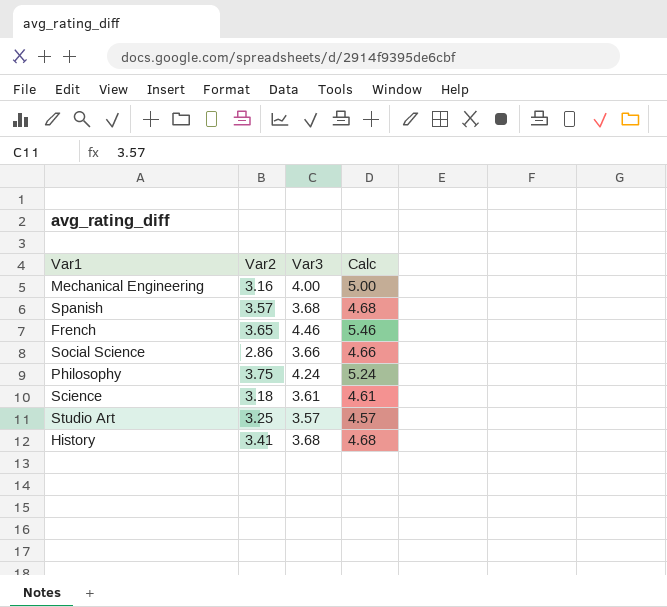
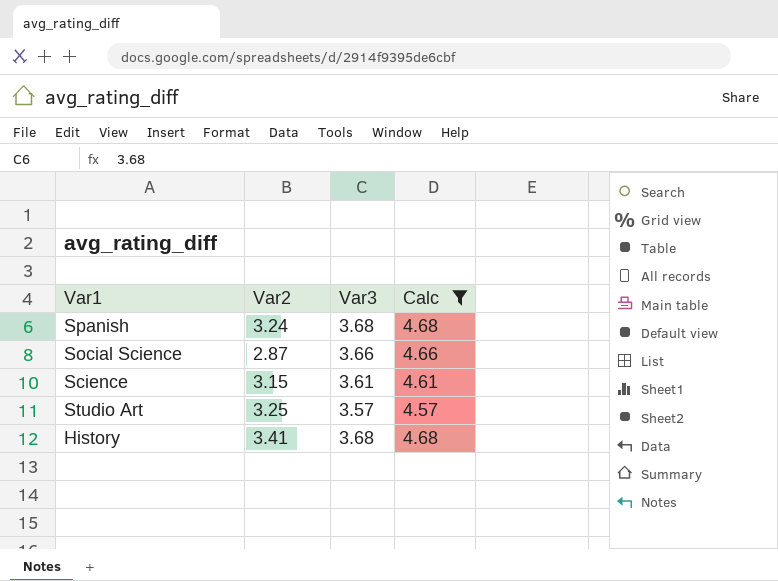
filter: none -> Calc <= 4.68
Spanish | Var2: 3.57 -> 3.24
Social Science | Var2: 2.86 -> 2.87
Science | Var2: 3.18 -> 3.15

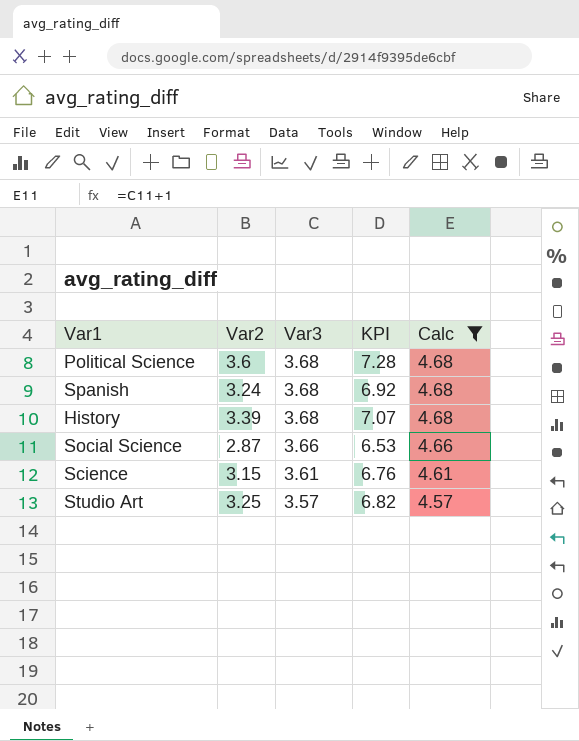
row order: none -> Var3 descending
column KPI | formula: none -> [Var2] + [Var3]
row Political Science: none -> 3.6 | 3.68 | 7.28 | 4.68
History | Var2: 3.41 -> 3.39

